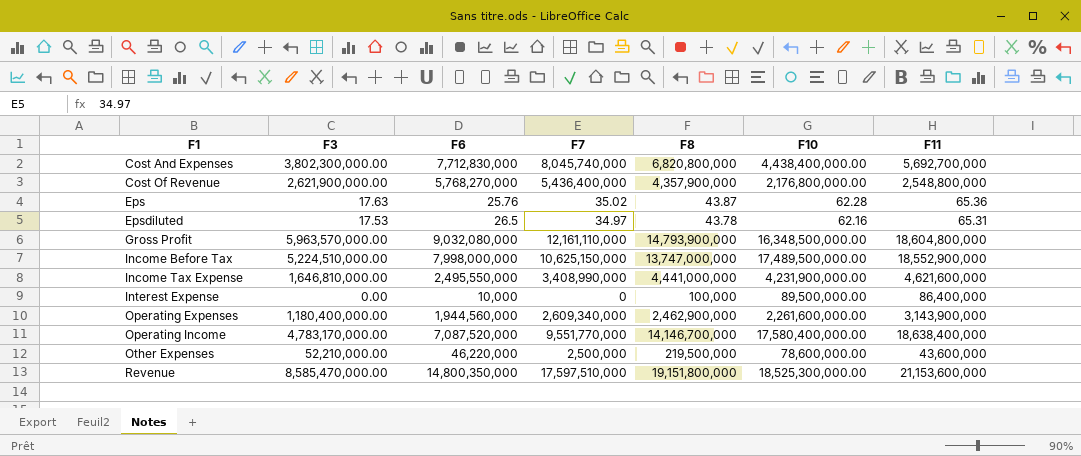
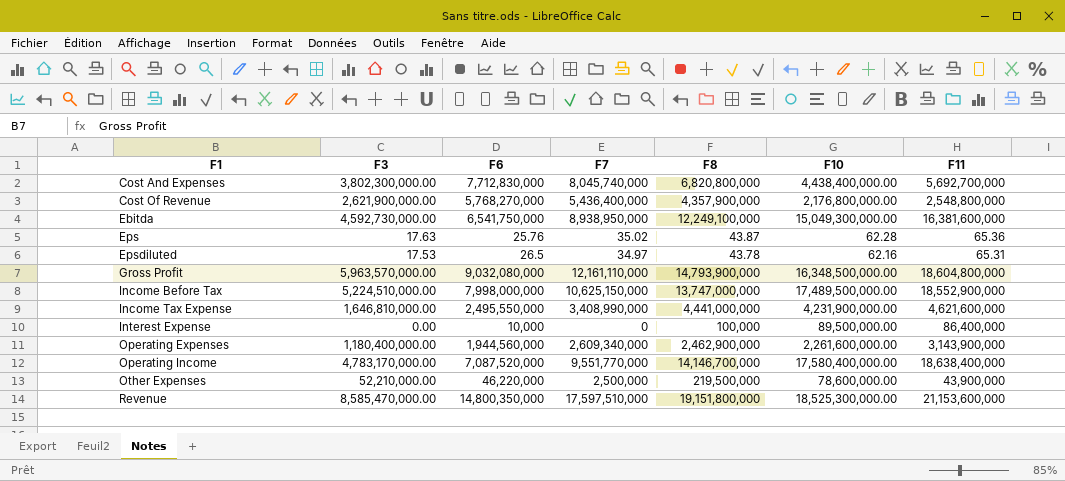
row Ebitda: none -> 4,592,730,000.00 | 6,541,750,000 | 8,938,950,000 | 12,249,100,000 | 15,049,300,000.00 | 16,381,600,000
Other Expenses | F11: 43,600,000 -> 43,900,000

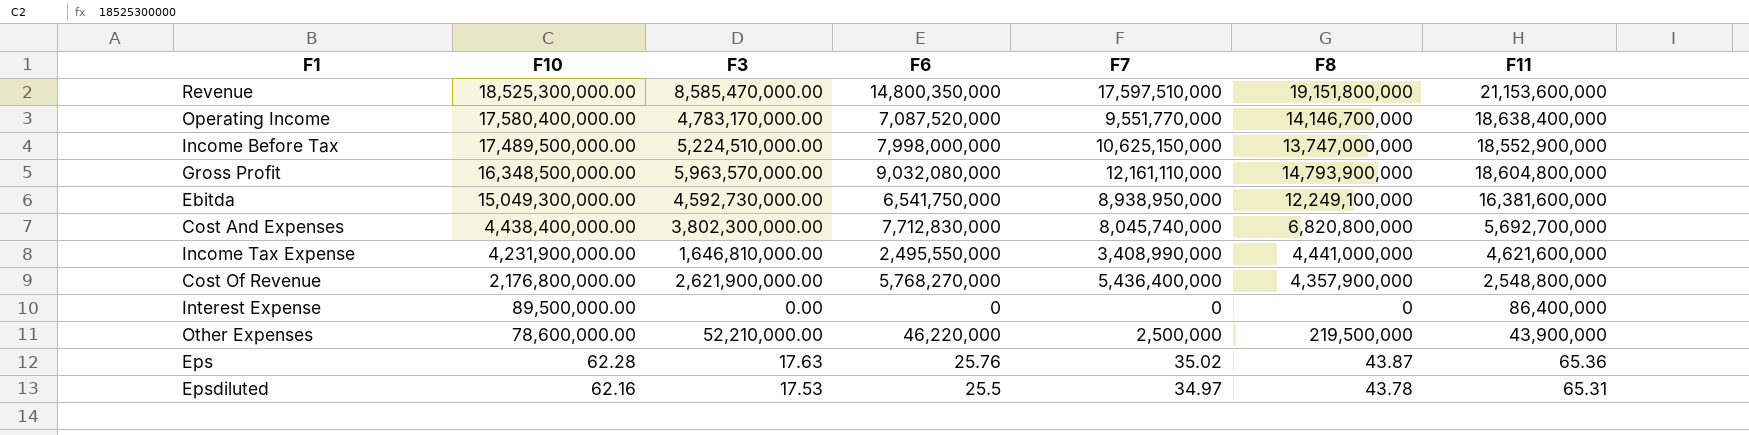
row order: F1 ascending -> F10 descending
column F10 | position: 6 -> 2
row Operating Expenses: 1,180,400,000.00 | 1,944,560,000 | 2,609,340,000 | 2,462,900,000 | 2,261,600,000.00 | 3,143,900,000 -> none
Interest Expense | F6: 10,000 -> 0
Interest Expense | F8: 100,000 -> 0
Epsdiluted | F6: 26.5 -> 25.5

